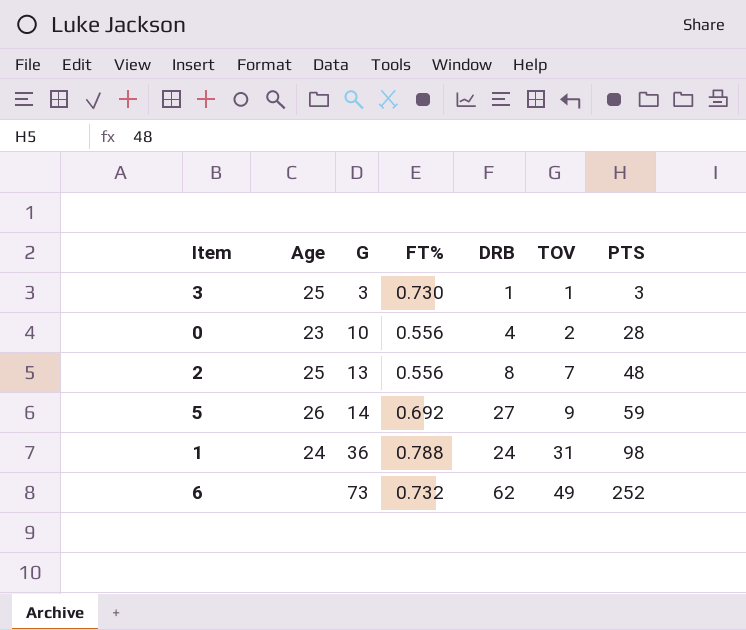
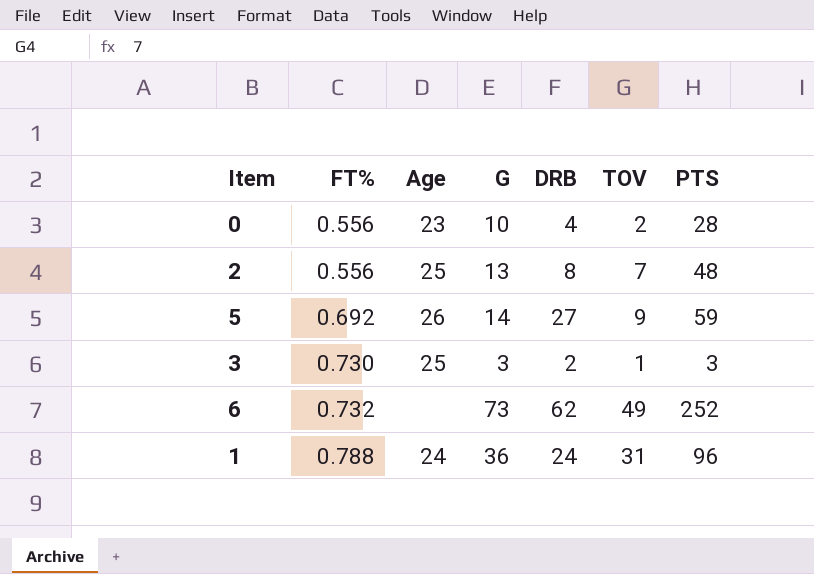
row order: G ascending -> FT% ascending
column FT% | position: 4 -> 2
3 | DRB: 1 -> 2
1 | PTS: 98 -> 96

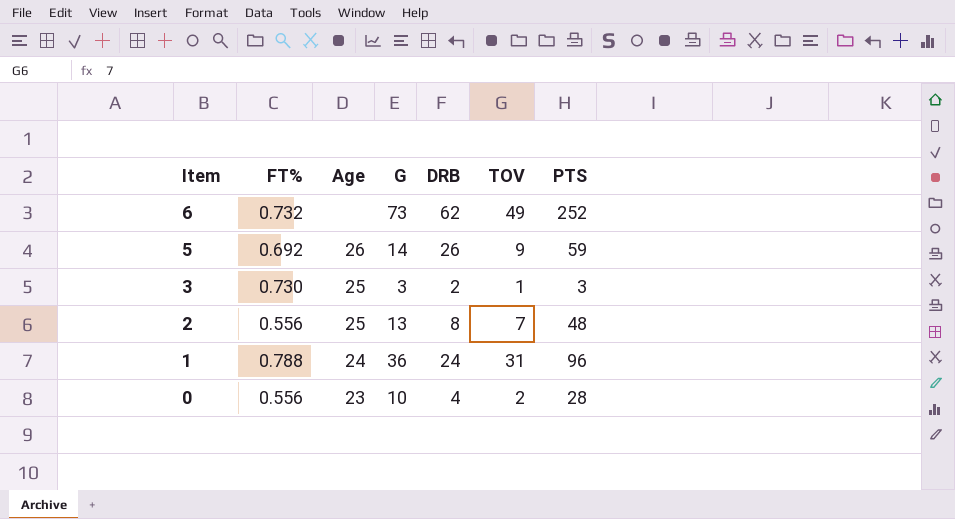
row order: FT% ascending -> Item descending
5 | DRB: 27 -> 26

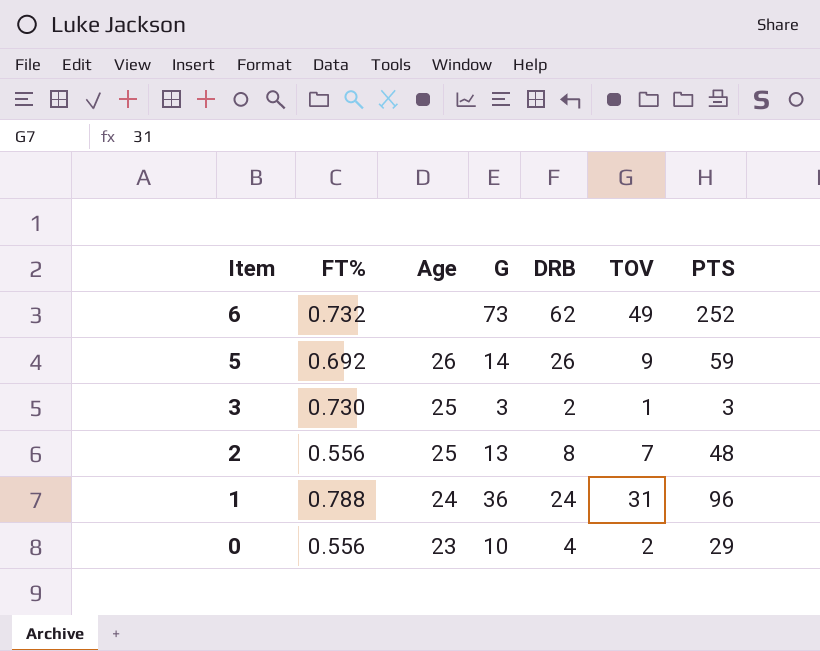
0 | PTS: 28 -> 29

